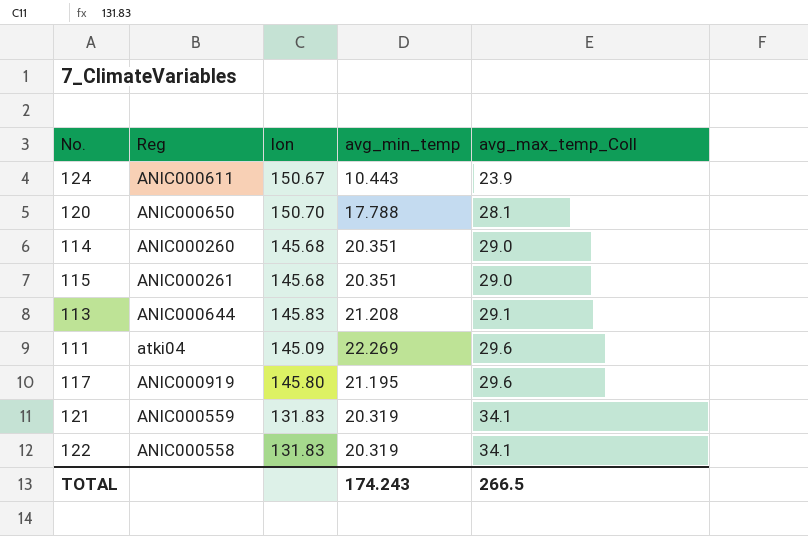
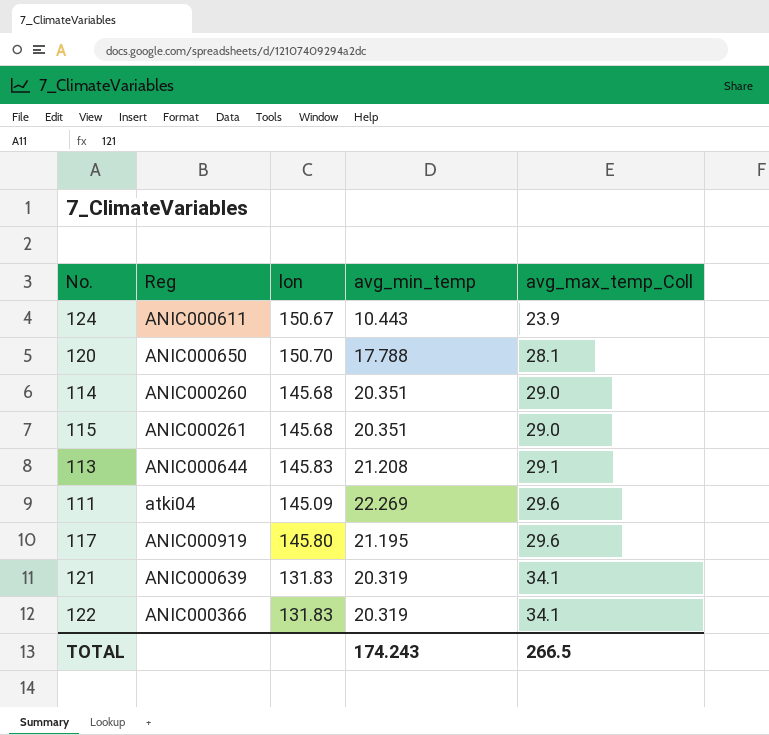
121 | Reg: ANIC000559 -> ANIC000639
122 | Reg: ANIC000558 -> ANIC000366

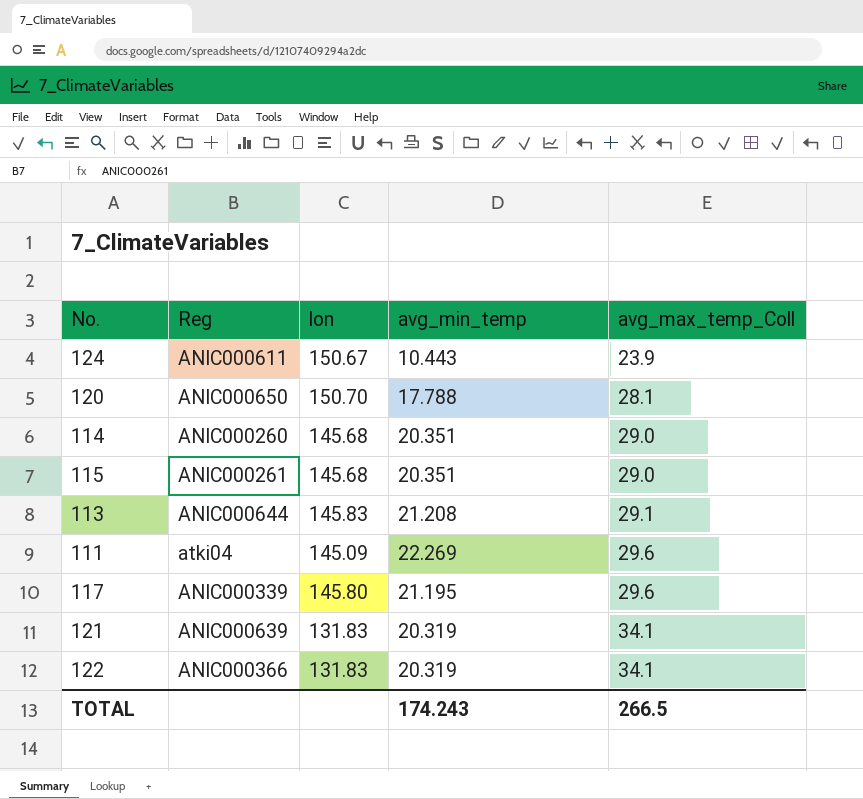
117 | Reg: ANIC000919 -> ANIC000339

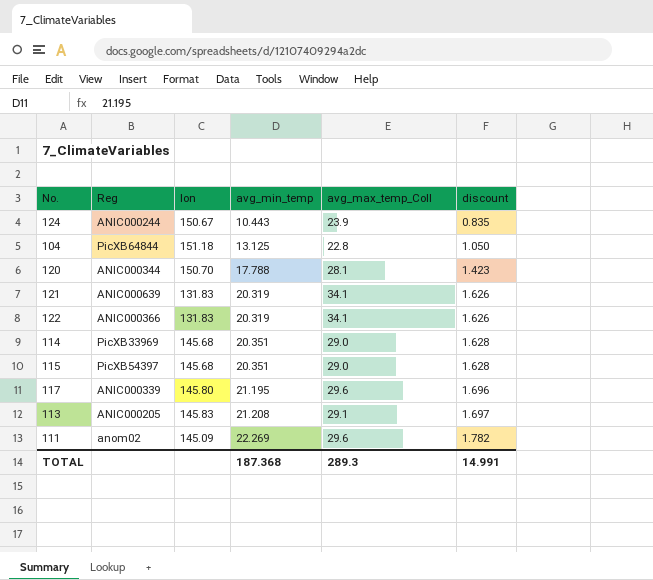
row order: avg_max_temp_Coll ascending -> avg_min_temp ascending
column discount | formula: none -> [avg_min_temp] * 0.08
124 | Reg: ANIC000611 -> ANIC000244
row 104: none -> PicXB64844 | 151.18 | 13.125 | 22.8 | 1.050
120 | Reg: ANIC000650 -> ANIC000344
114 | Reg: ANIC000260 -> PicXB33969
115 | Reg: ANIC000261 -> PicXB54397
113 | Reg: ANIC000644 -> ANIC000205
111 | Reg: atki04 -> anom02
TOTAL | avg_min_temp: 174.243 -> 187.368
TOTAL | avg_max_temp_Coll: 266.5 -> 289.3

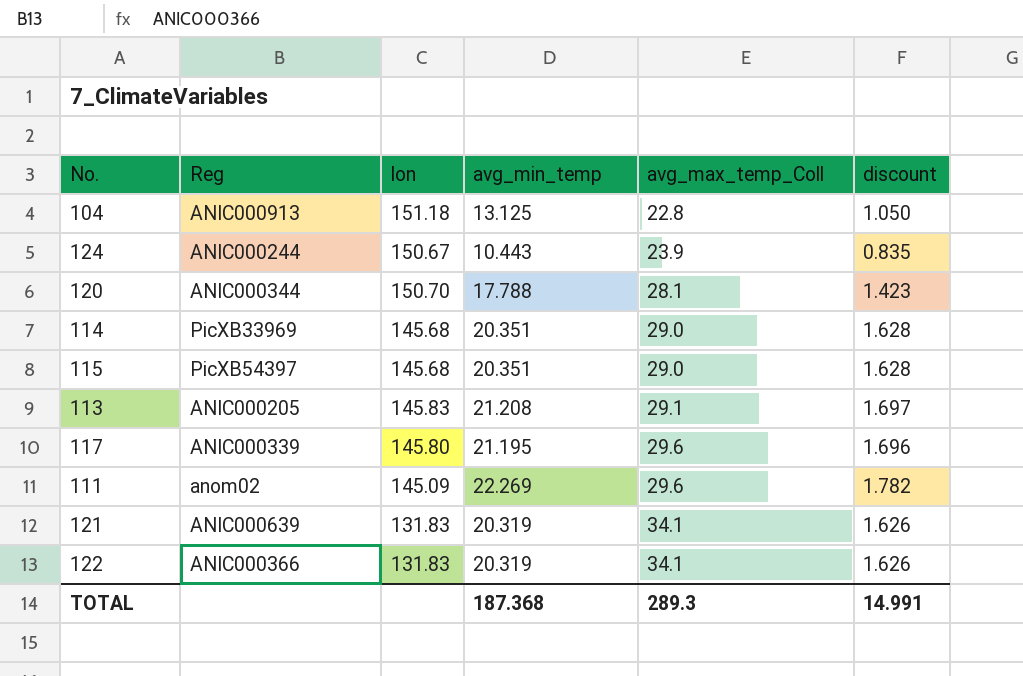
row order: avg_min_temp ascending -> avg_max_temp_Coll ascending
104 | Reg: PicXB64844 -> ANIC000913

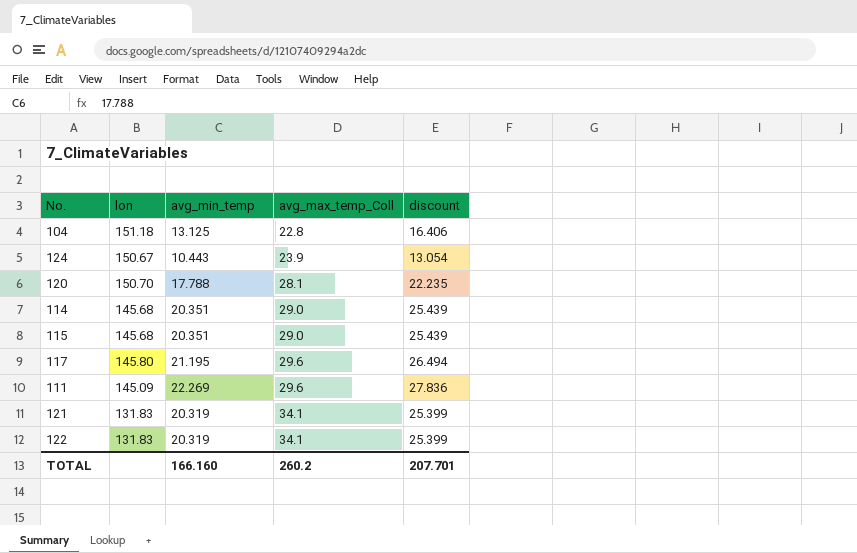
column Reg | position: 2 -> none
column discount | formula: [avg_min_temp] * 0.08 -> [avg_min_temp] * 1.25
row 113: ANIC000205 | 145.83 | 21.208 | 29.1 | 1.697 -> none
TOTAL | avg_min_temp: 187.368 -> 166.160
TOTAL | avg_max_temp_Coll: 289.3 -> 260.2
TOTAL | discount: 14.991 -> 207.701

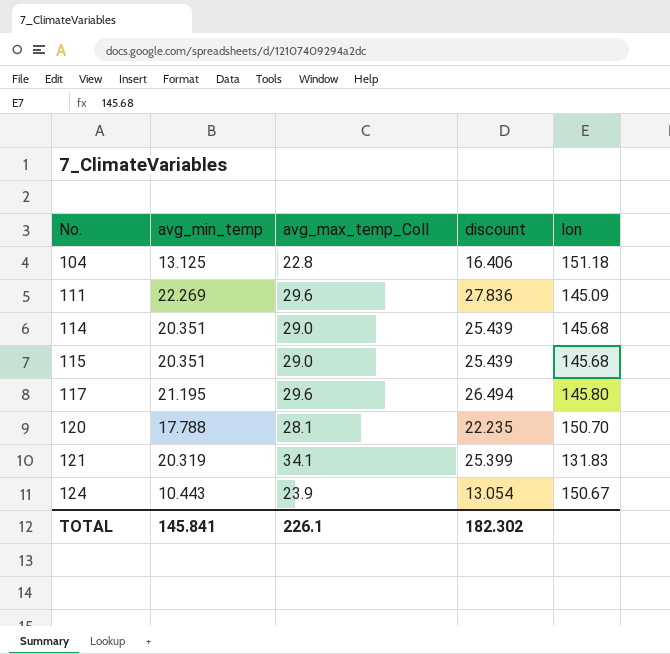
row order: avg_max_temp_Coll ascending -> No. ascending
column lon | position: 2 -> 5
row 122: 131.83 | 20.319 | 34.1 | 25.399 -> none
TOTAL | avg_min_temp: 166.160 -> 145.841
TOTAL | avg_max_temp_Coll: 260.2 -> 226.1
TOTAL | discount: 207.701 -> 182.302

